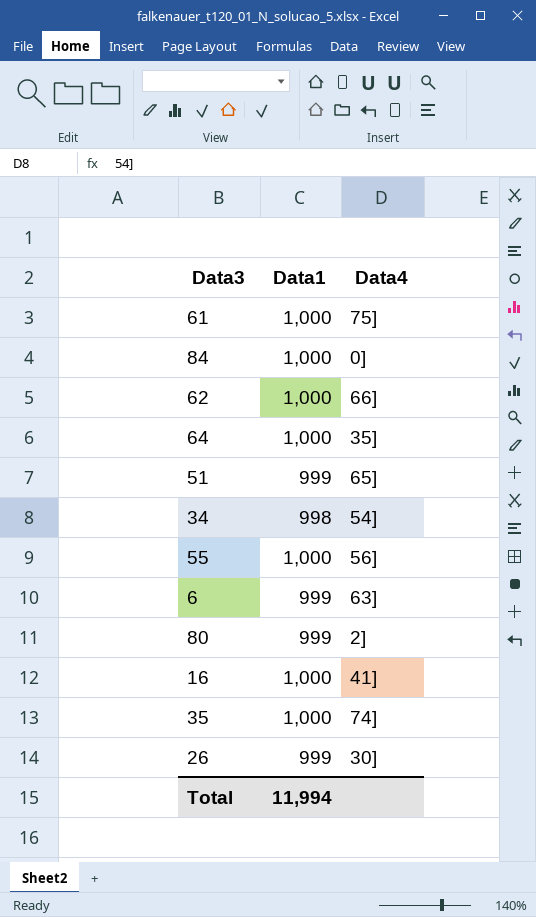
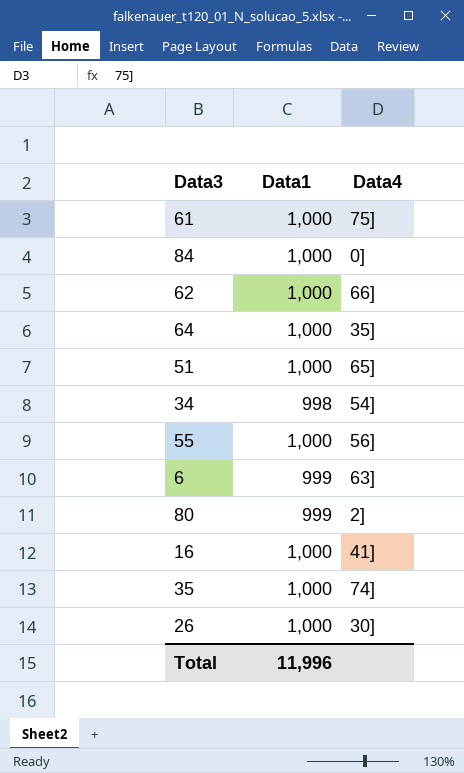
51 | Data1: 999 -> 1,000
26 | Data1: 999 -> 1,000
Total | Data1: 11,994 -> 11,996

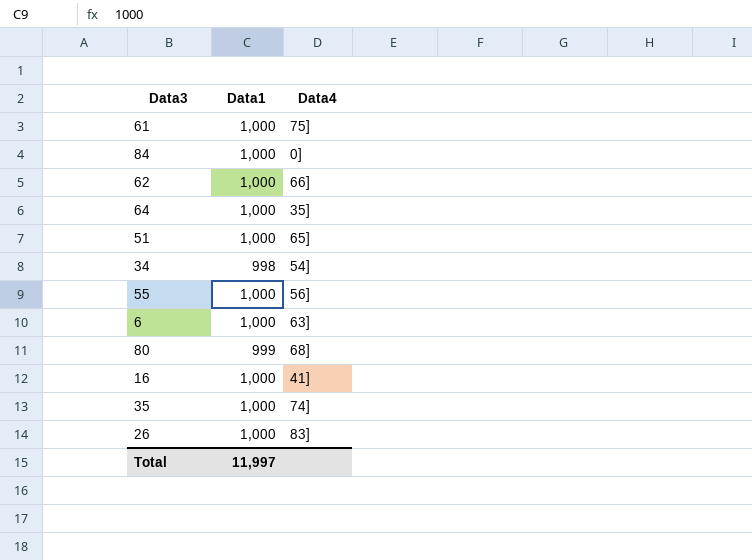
6 | Data1: 999 -> 1,000
80 | Data4: 2] -> 68]
26 | Data4: 30] -> 83]
Total | Data1: 11,996 -> 11,997

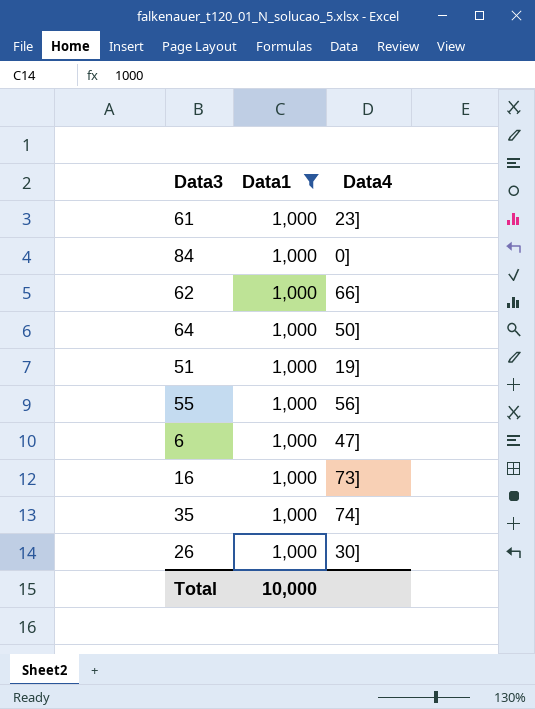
filter: none -> Data1 = 1,000
61 | Data4: 75] -> 23]
64 | Data4: 35] -> 50]
51 | Data4: 65] -> 19]
6 | Data4: 63] -> 47]
16 | Data4: 41] -> 73]
26 | Data4: 83] -> 30]
Total | Data1: 11,997 -> 10,000

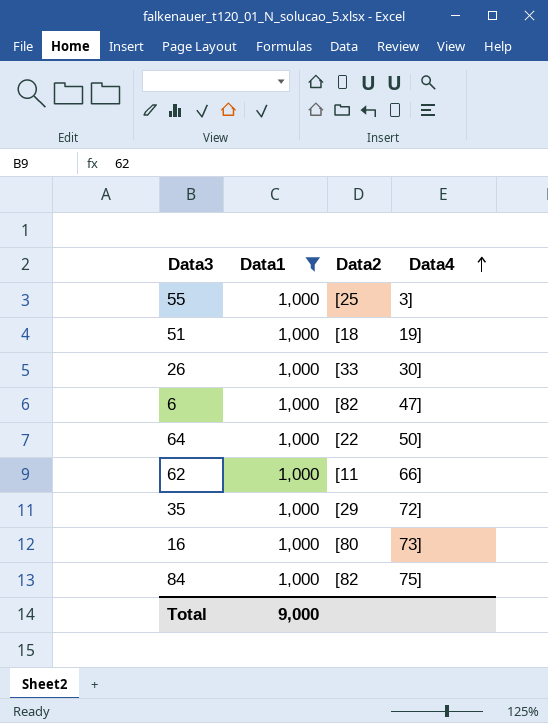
row order: none -> Data4 ascending
column Data2 | position: none -> 3
row 61: 1,000 | 23] -> none
55 | Data4: 56] -> 3]
35 | Data4: 74] -> 72]
84 | Data4: 0] -> 75]
Total | Data1: 10,000 -> 9,000

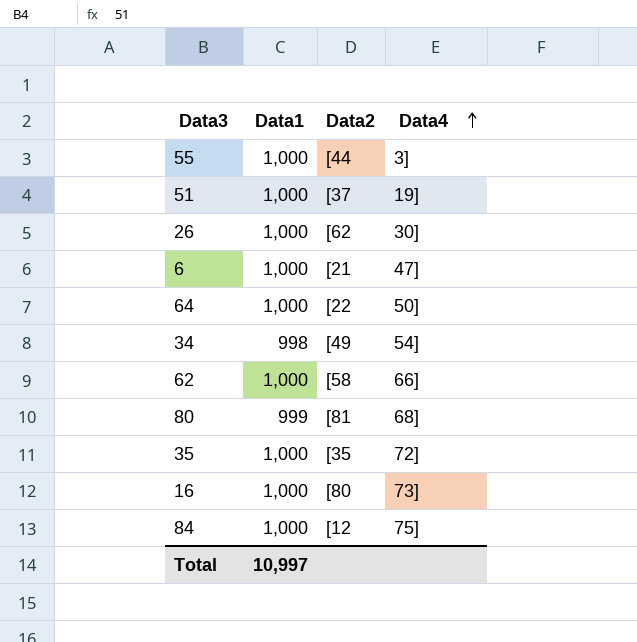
filter: Data1 = 1,000 -> none
55 | Data2: [25 -> [44
51 | Data2: [18 -> [37
26 | Data2: [33 -> [62
6 | Data2: [82 -> [21
62 | Data2: [11 -> [58
35 | Data2: [29 -> [35
84 | Data2: [82 -> [12
Total | Data1: 9,000 -> 10,997

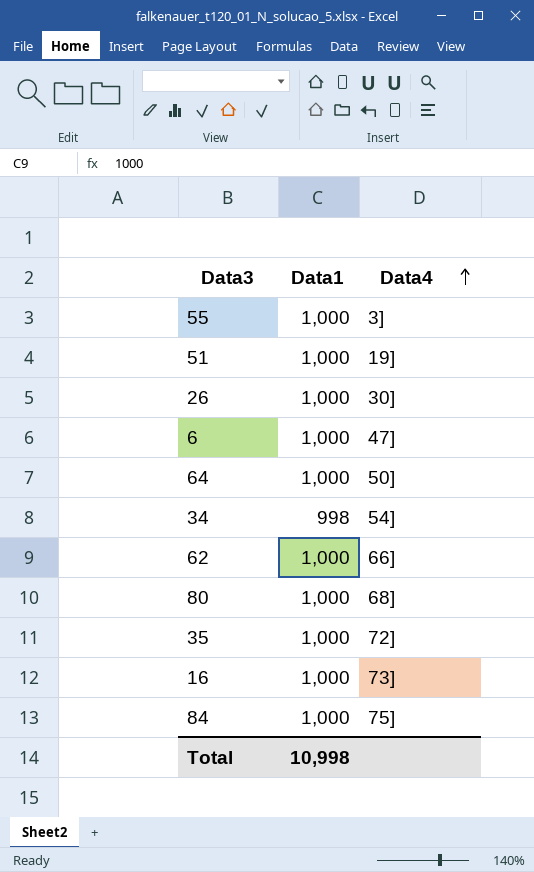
column Data2 | position: 3 -> none
80 | Data1: 999 -> 1,000
Total | Data1: 10,997 -> 10,998

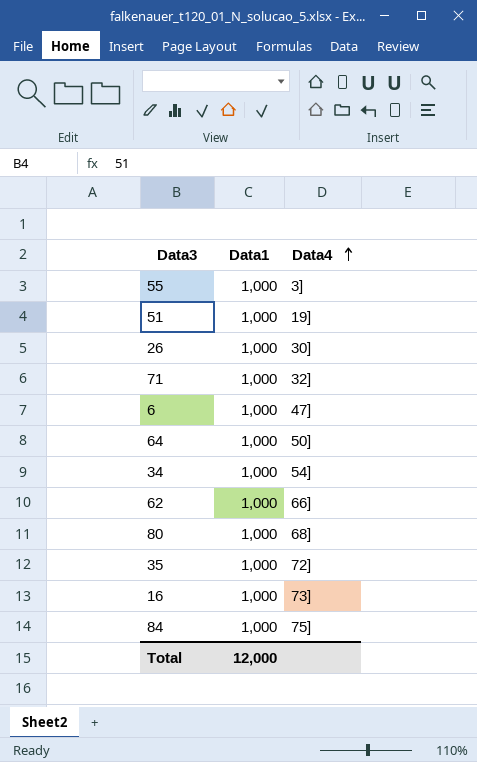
row 71: none -> 1,000 | 32]
34 | Data1: 998 -> 1,000
Total | Data1: 10,998 -> 12,000

